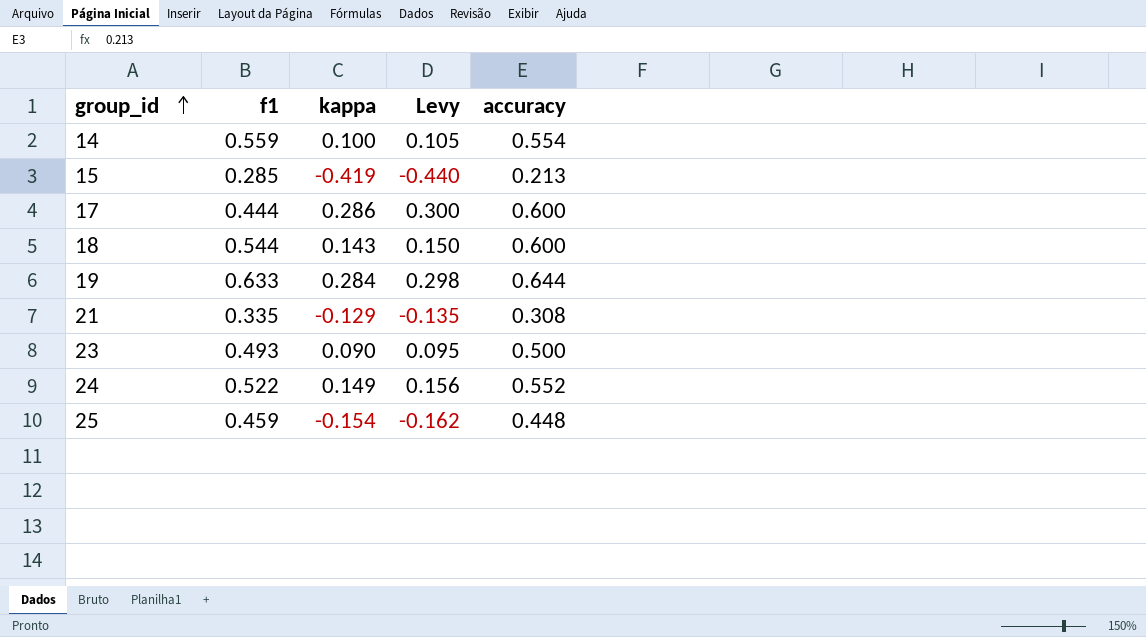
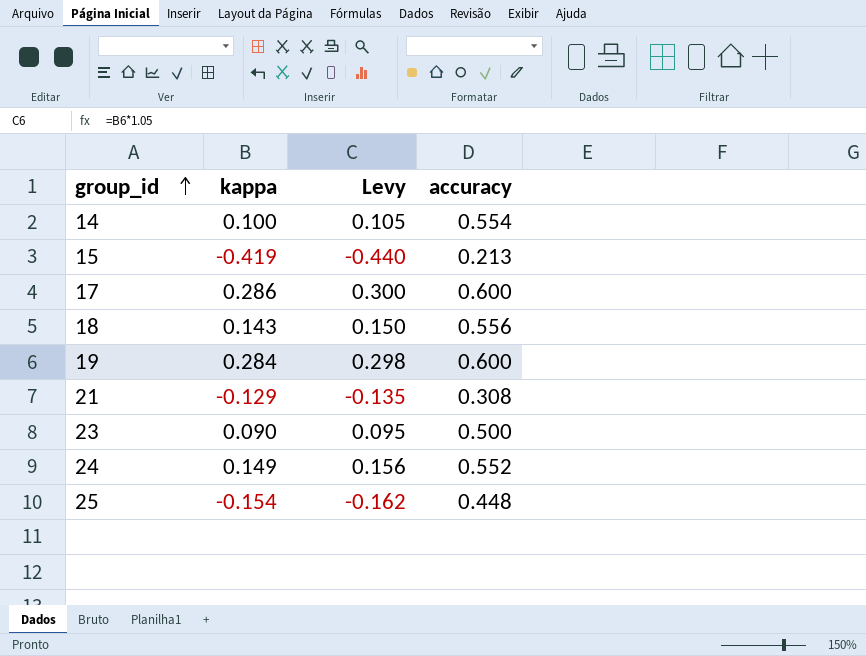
column f1 | position: 2 -> none
18 | accuracy: 0.600 -> 0.556
19 | accuracy: 0.644 -> 0.600

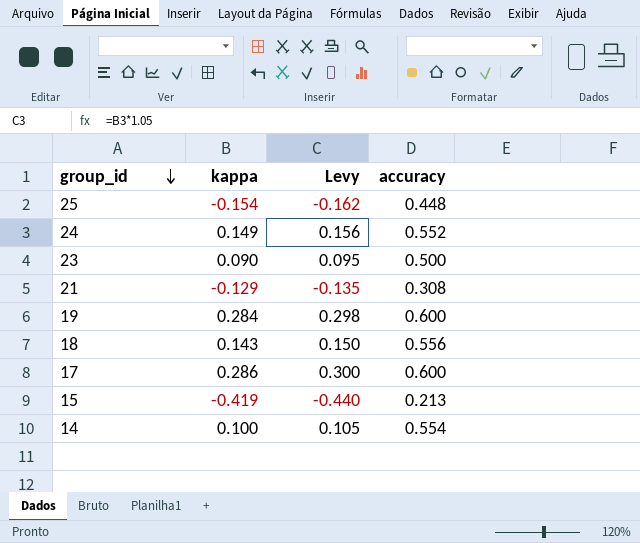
row order: group_id ascending -> group_id descending

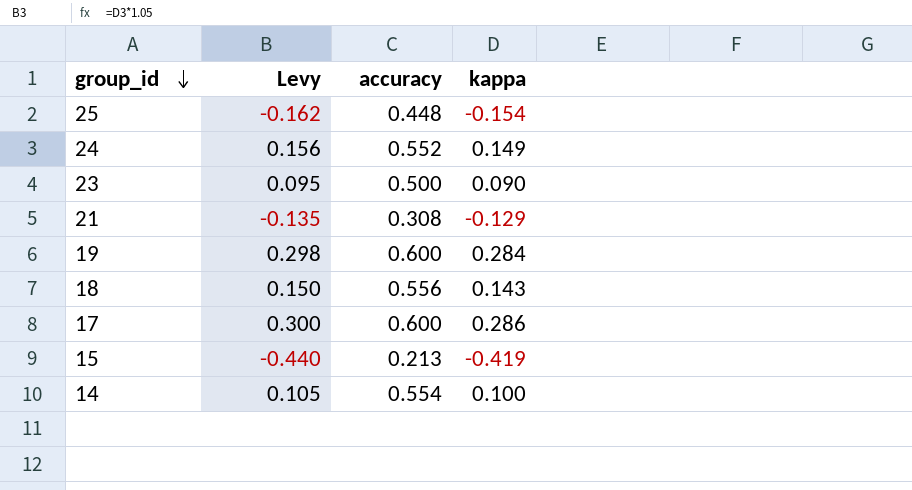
column kappa | position: 2 -> 4

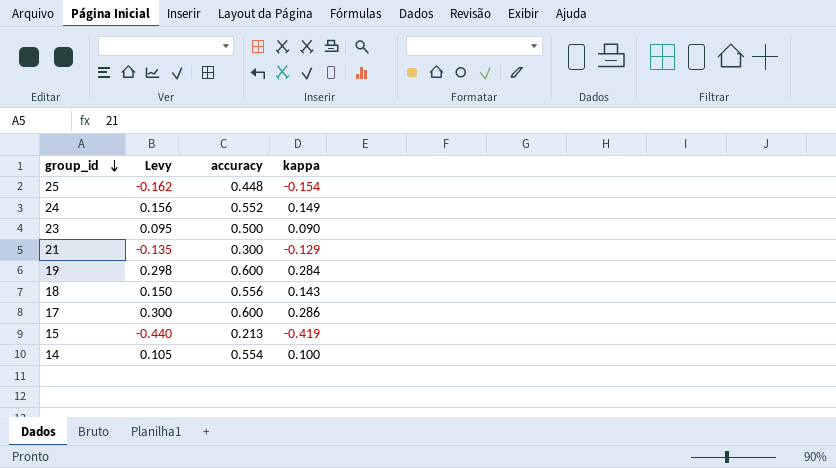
21 | accuracy: 0.308 -> 0.300

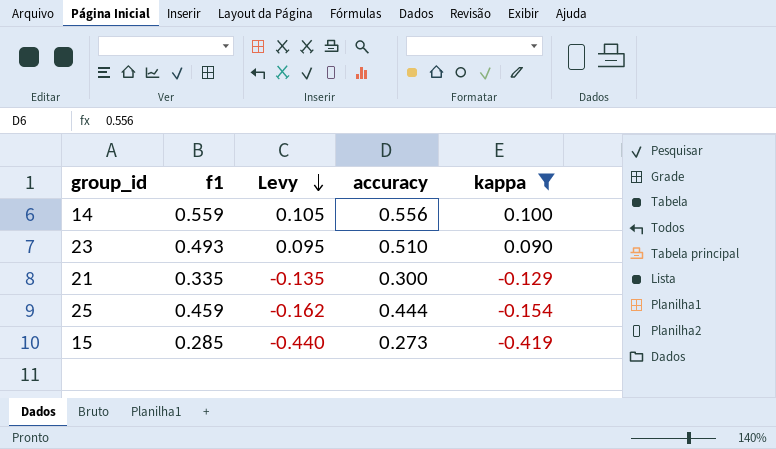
filter: none -> kappa <= 0.100
row order: group_id descending -> Levy descending
column f1 | position: none -> 2
14 | accuracy: 0.554 -> 0.556
23 | accuracy: 0.500 -> 0.510
25 | accuracy: 0.448 -> 0.444
15 | accuracy: 0.213 -> 0.273

